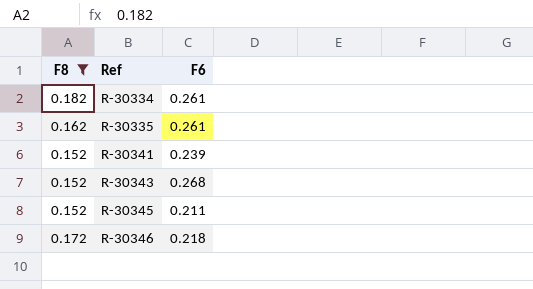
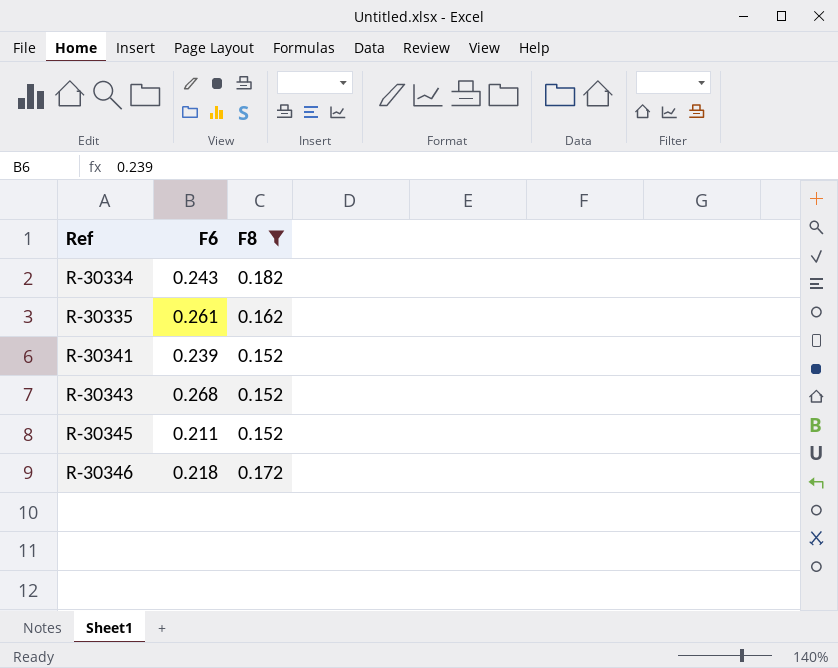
column F8 | position: 1 -> 3
R-30334 | F6: 0.261 -> 0.243

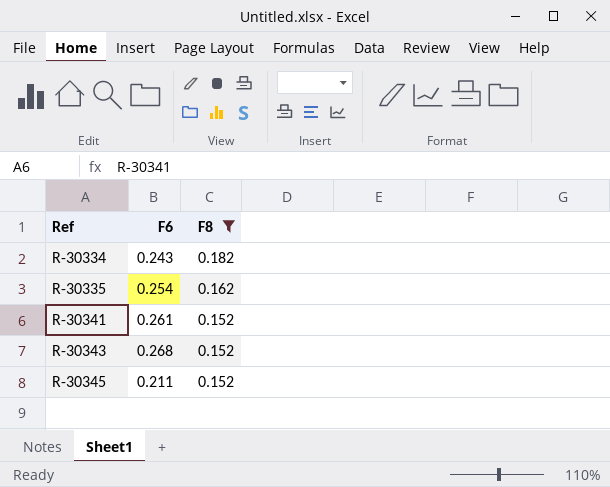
row R-30346: 0.218 | 0.172 -> none
R-30335 | F6: 0.261 -> 0.254
R-30341 | F6: 0.239 -> 0.261

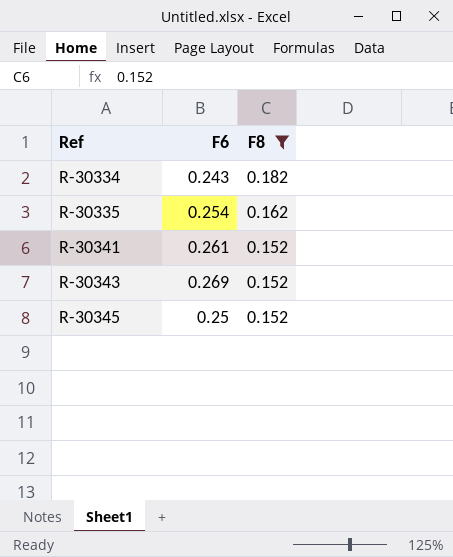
R-30343 | F6: 0.268 -> 0.269
R-30345 | F6: 0.211 -> 0.25

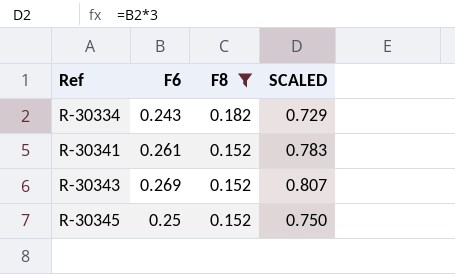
column SCALED | formula: none -> [F6] * 3
row R-30335: 0.254 | 0.162 -> none

